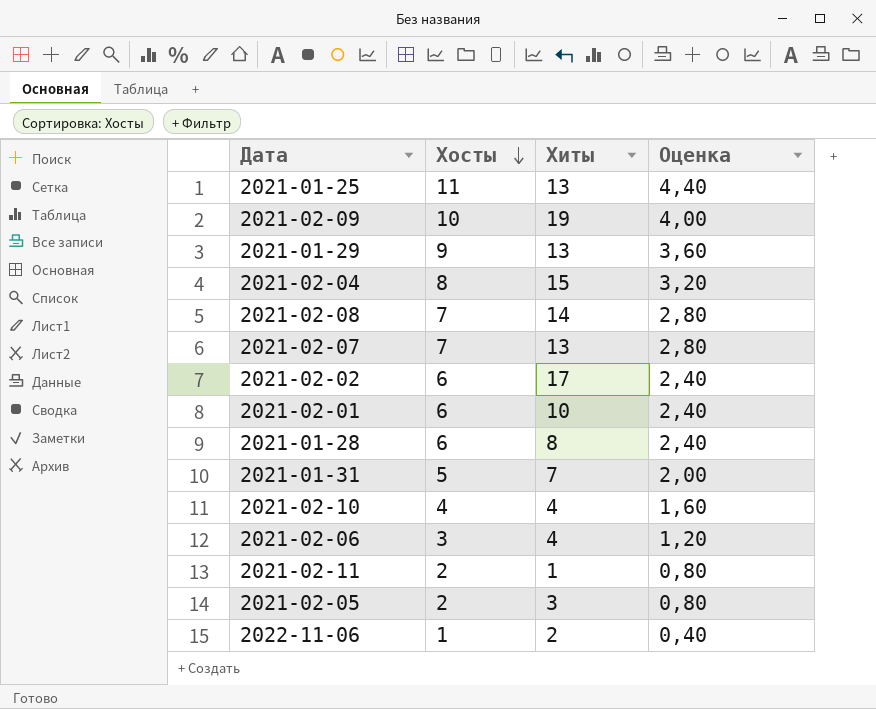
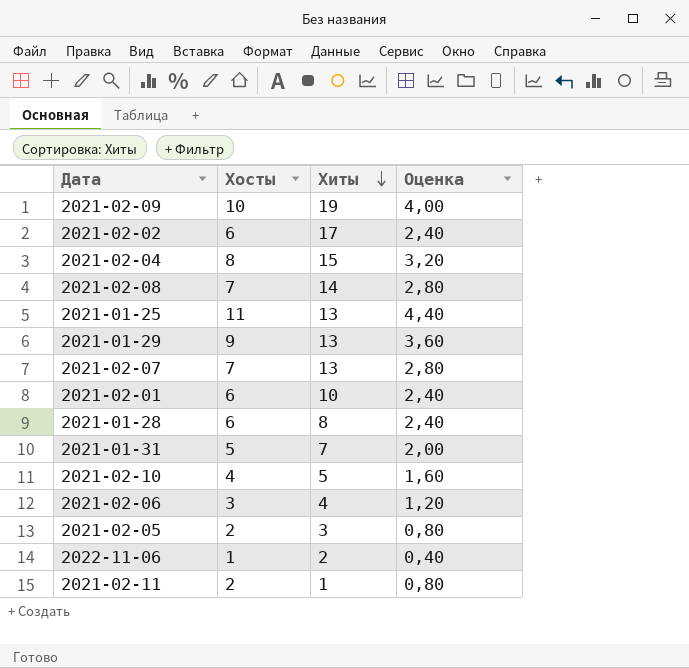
row order: Хосты descending -> Хиты descending
2021-02-10 | Хиты: 4 -> 5

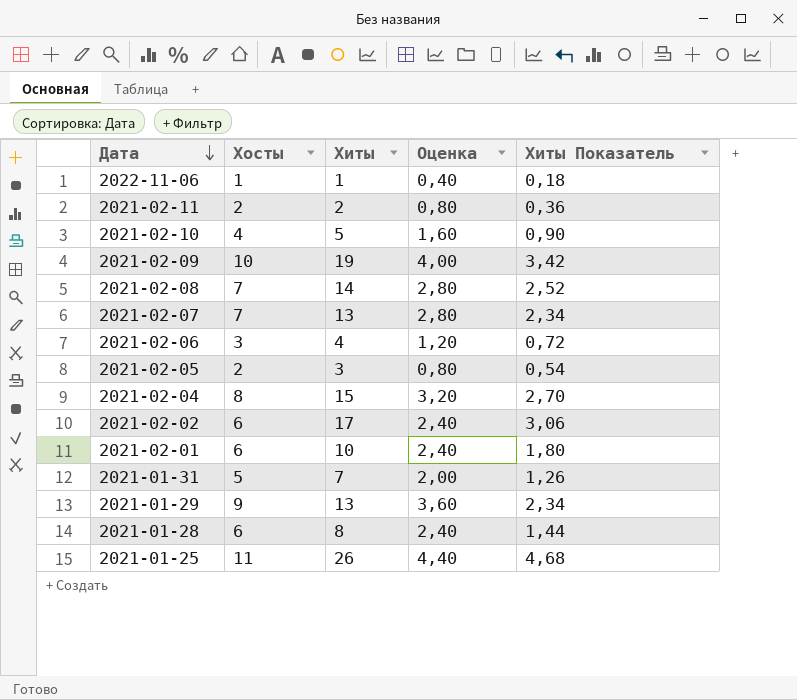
row order: Хиты descending -> Дата descending
column Хиты Показатель | formula: none -> [Хиты] * 0,18
2022-11-06 | Хиты: 2 -> 1
2021-02-11 | Хиты: 1 -> 2
2021-01-25 | Хиты: 13 -> 26

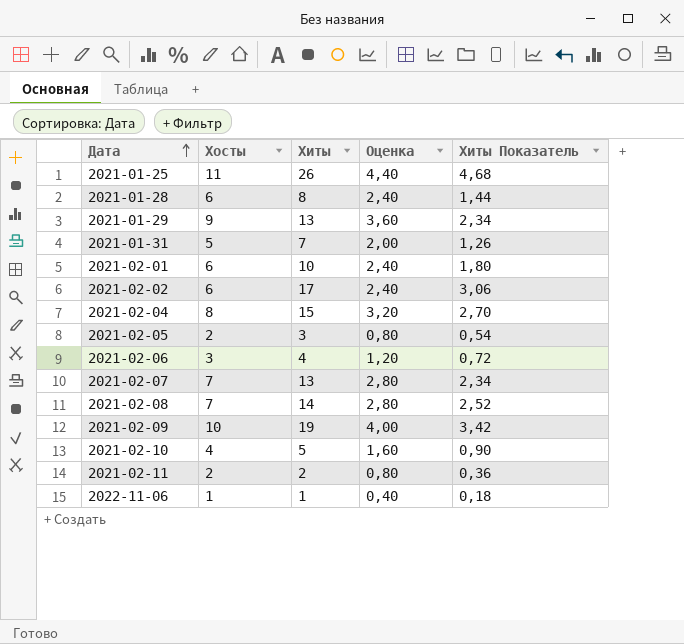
row order: Дата descending -> Дата ascending

